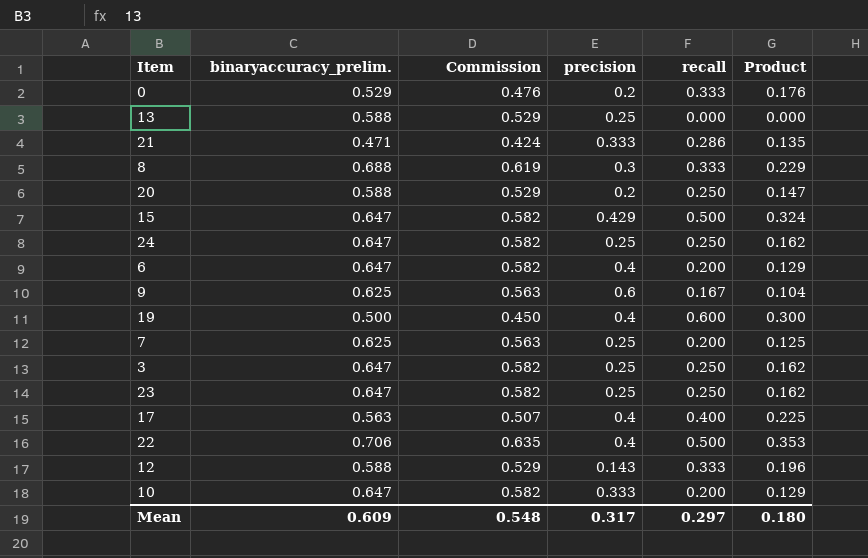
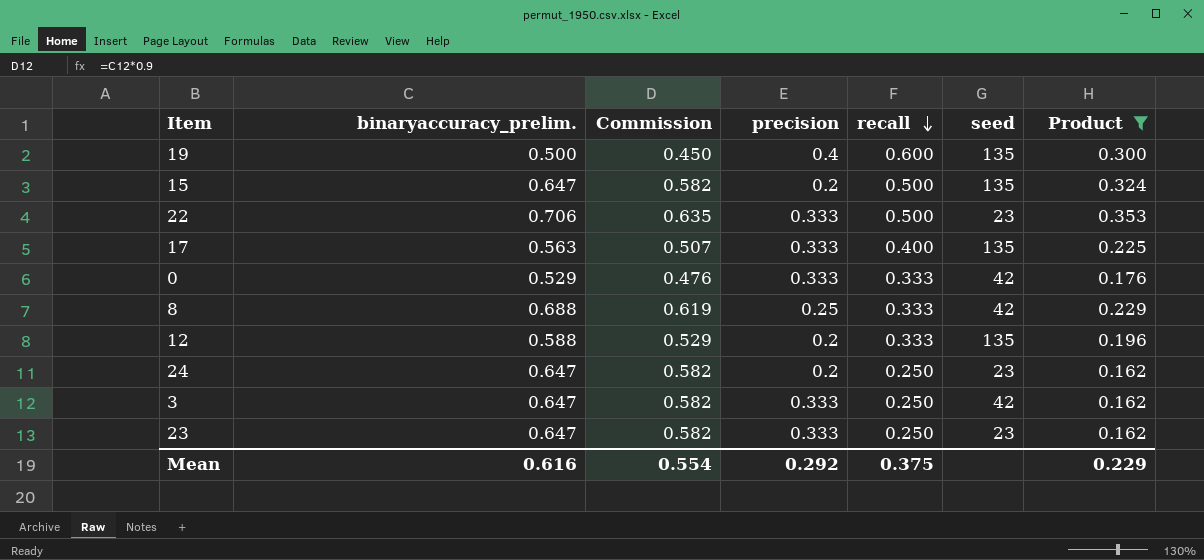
filter: none -> Product >= 0.162
row order: none -> recall descending
column seed | position: none -> 6
15 | precision: 0.429 -> 0.2
22 | precision: 0.4 -> 0.333
17 | precision: 0.4 -> 0.333
0 | precision: 0.2 -> 0.333
8 | precision: 0.3 -> 0.25
12 | precision: 0.143 -> 0.2
24 | precision: 0.25 -> 0.2
3 | precision: 0.25 -> 0.333
23 | precision: 0.25 -> 0.333
Mean | binaryaccuracy_prelim.: 0.609 -> 0.616
Mean | Commission: 0.548 -> 0.554
Mean | precision: 0.317 -> 0.292
Mean | recall: 0.297 -> 0.375
Mean | Product: 0.180 -> 0.229

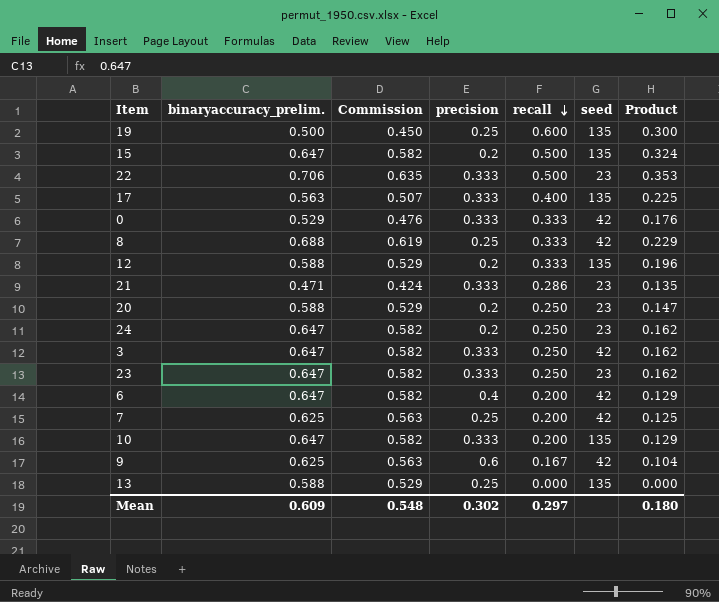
filter: Product >= 0.162 -> none
19 | precision: 0.4 -> 0.25
Mean | binaryaccuracy_prelim.: 0.616 -> 0.609
Mean | Commission: 0.554 -> 0.548
Mean | precision: 0.292 -> 0.302
Mean | recall: 0.375 -> 0.297
Mean | Product: 0.229 -> 0.180

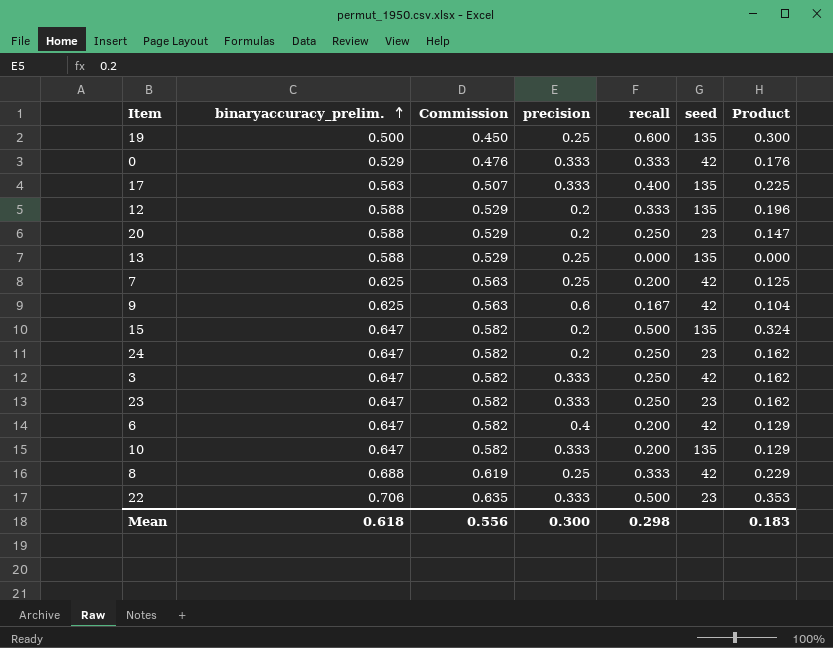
row order: recall descending -> binaryaccuracy_prelim. ascending
row 21: 0.471 | 0.424 | 0.333 | 0.286 | 23 | 0.135 -> none
Mean | binaryaccuracy_prelim.: 0.609 -> 0.618
Mean | Commission: 0.548 -> 0.556
Mean | precision: 0.302 -> 0.300
Mean | recall: 0.297 -> 0.298
Mean | Product: 0.180 -> 0.183

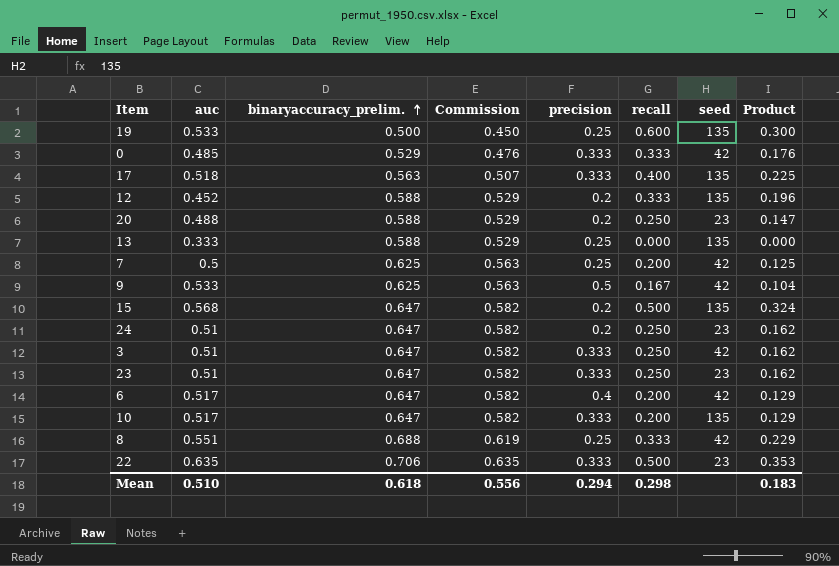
column auc | position: none -> 2
9 | precision: 0.6 -> 0.5
Mean | precision: 0.300 -> 0.294

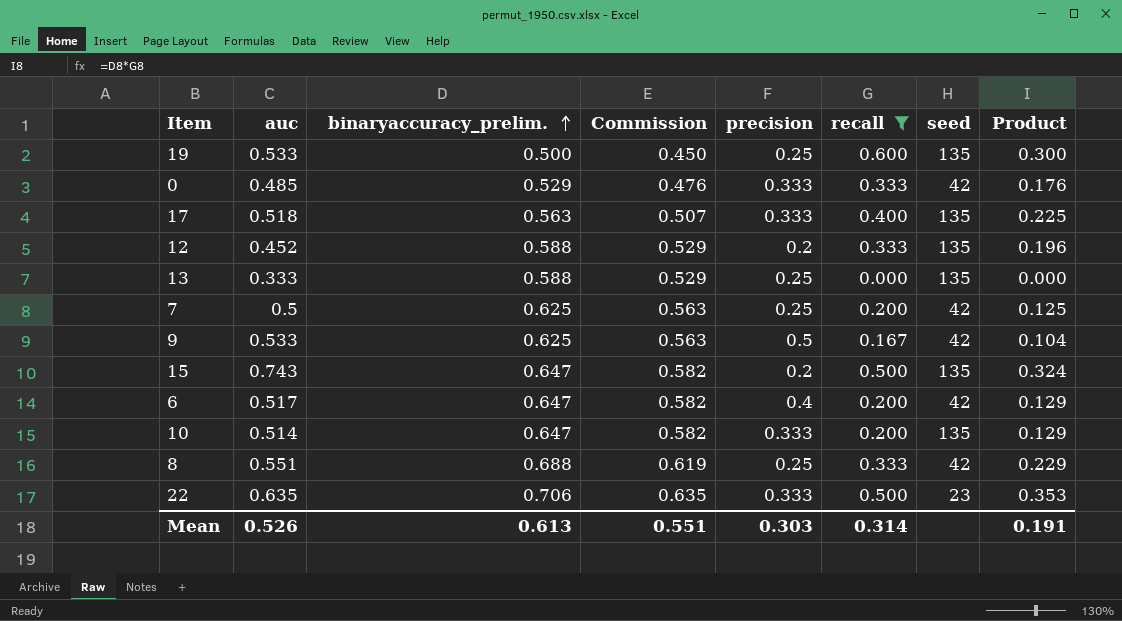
filter: none -> recall != 0.250
15 | auc: 0.568 -> 0.743
10 | auc: 0.517 -> 0.514
Mean | auc: 0.510 -> 0.526
Mean | binaryaccuracy_prelim.: 0.618 -> 0.613
Mean | Commission: 0.556 -> 0.551
Mean | precision: 0.294 -> 0.303
Mean | recall: 0.298 -> 0.314
Mean | Product: 0.183 -> 0.191

